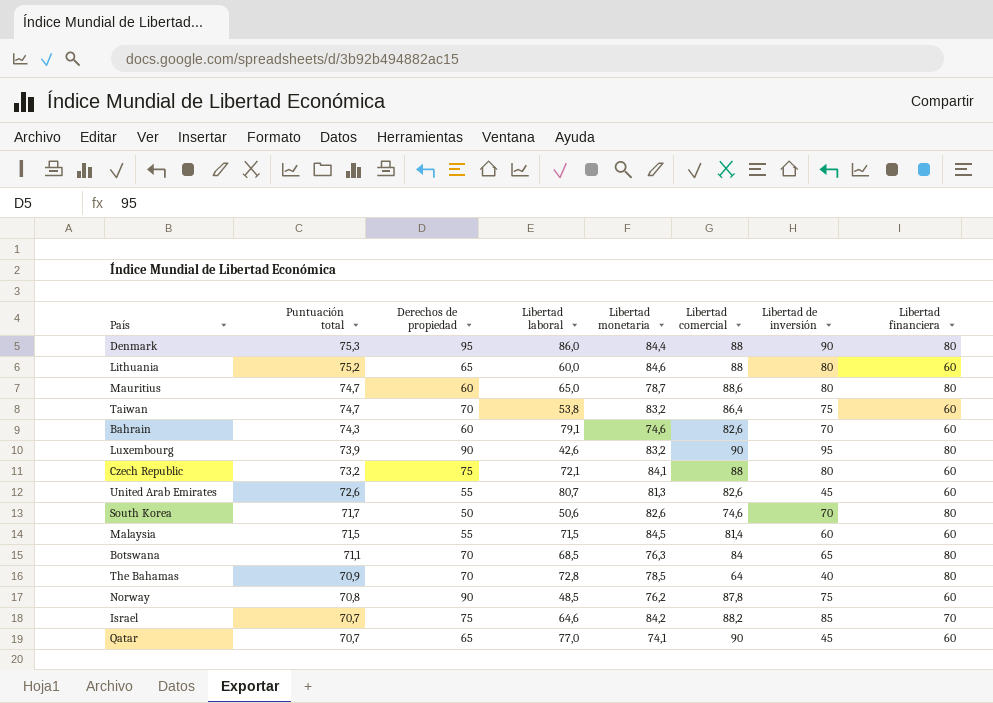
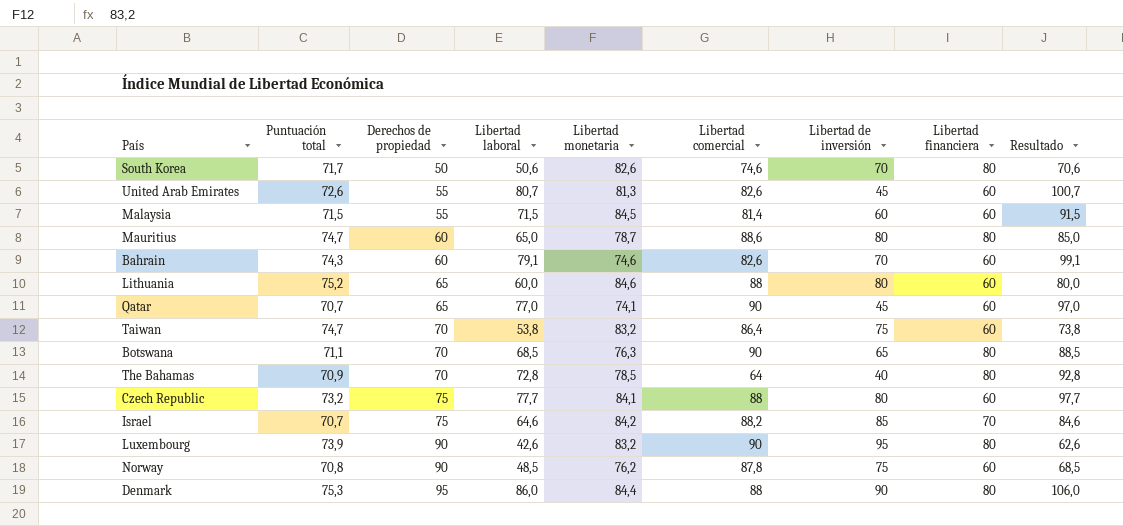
row order: Puntuación total descending -> Derechos de propiedad ascending
column Resultado | formula: none -> [Libertad laboral] + 20
Botswana | Libertad comercial: 84 -> 90
Czech Republic | Libertad laboral: 72,1 -> 77,7

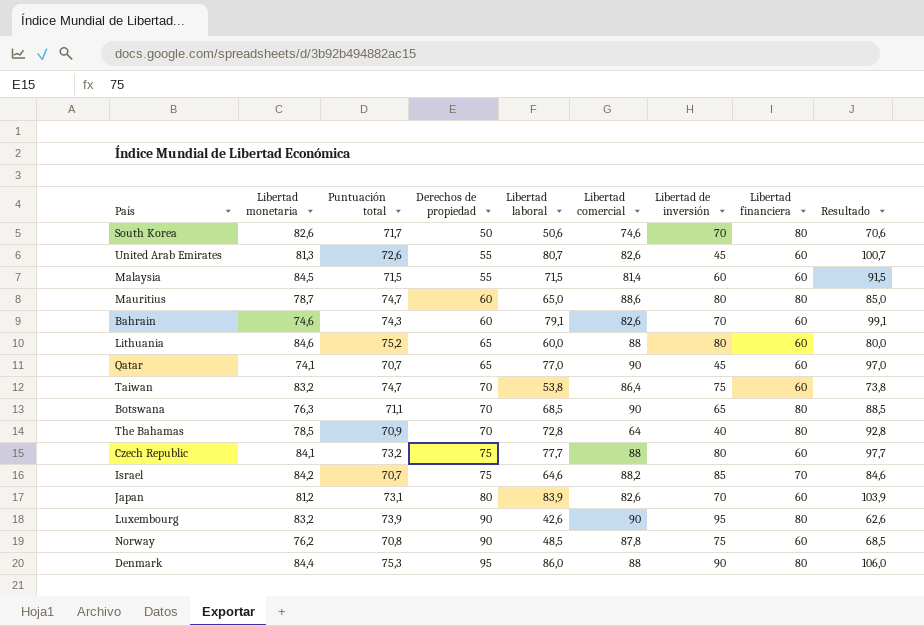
column Libertad monetaria | position: 5 -> 2
row Japan: none -> 81,2 | 73,1 | 80 | 83,9 | 82,6 | 70 | 60 | 103,9

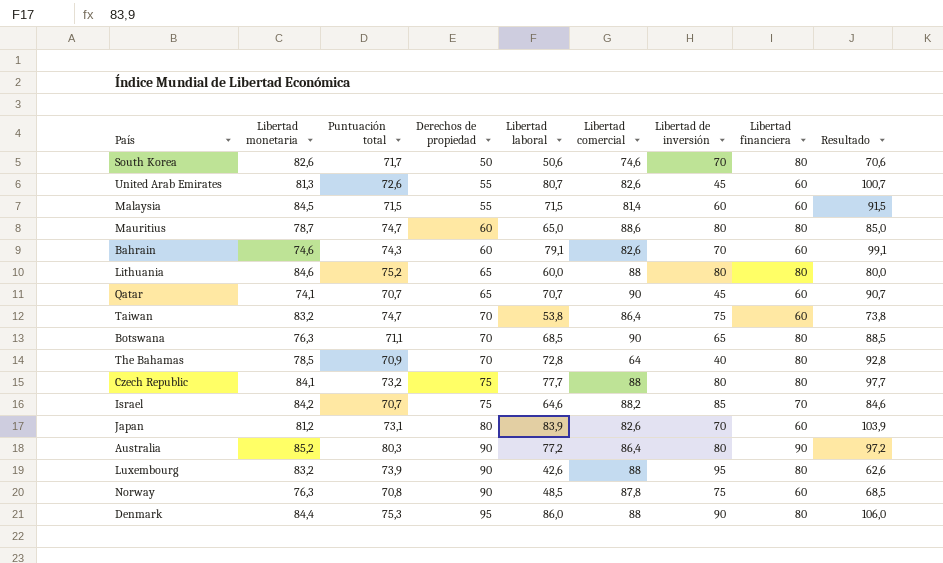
Lithuania | Libertad financiera: 60 -> 80
Qatar | Libertad laboral: 77,0 -> 70,7
Qatar | Resultado: 97,0 -> 90,7
Czech Republic | Libertad financiera: 60 -> 80
row Australia: none -> 85,2 | 80,3 | 90 | 77,2 | 86,4 | 80 | 90 | 97,2
Luxembourg | Libertad comercial: 90 -> 88
Norway | Libertad monetaria: 76,2 -> 76,3

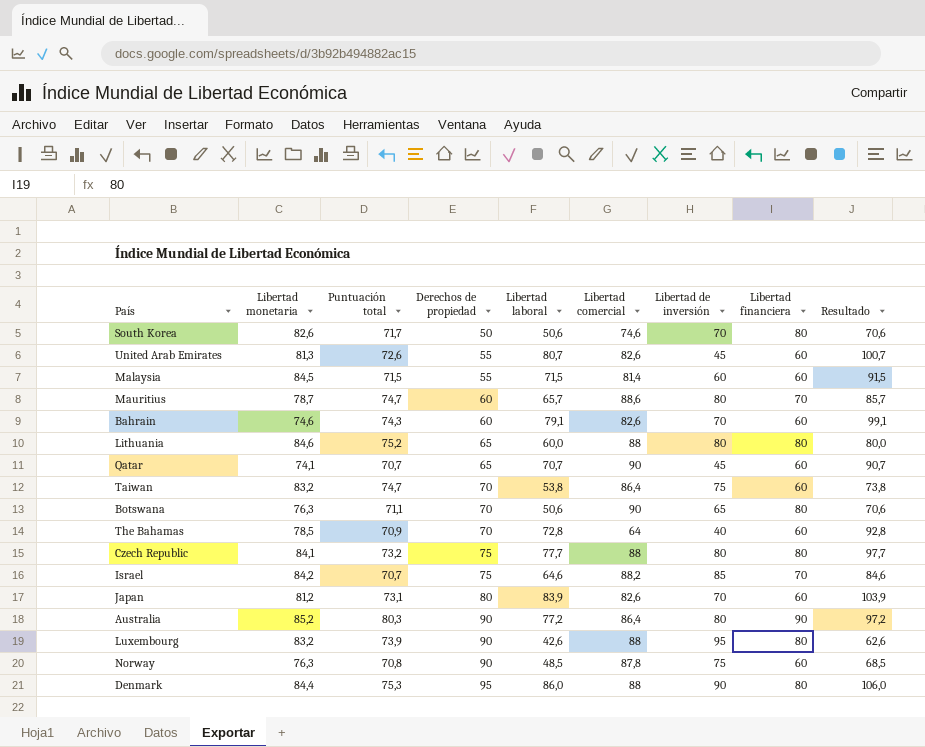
Mauritius | Libertad laboral: 65,0 -> 65,7
Mauritius | Libertad financiera: 80 -> 70
Mauritius | Resultado: 85,0 -> 85,7
Botswana | Libertad laboral: 68,5 -> 50,6
Botswana | Resultado: 88,5 -> 70,6
The Bahamas | Libertad financiera: 80 -> 60

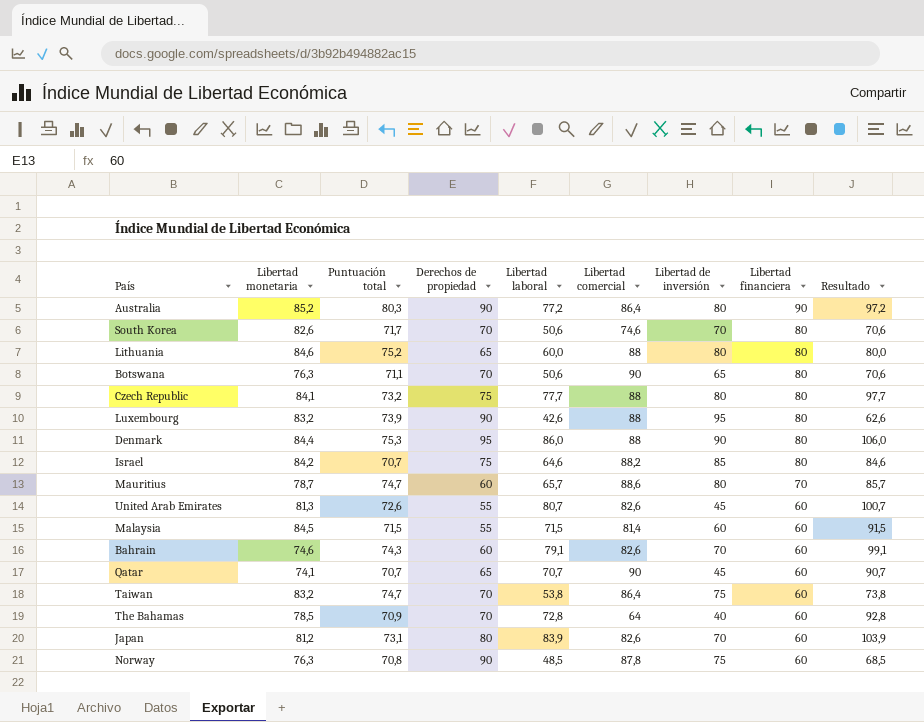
row order: Derechos de propiedad ascending -> Libertad financiera descending
South Korea | Derechos de propiedad: 50 -> 70
Israel | Libertad financiera: 70 -> 80

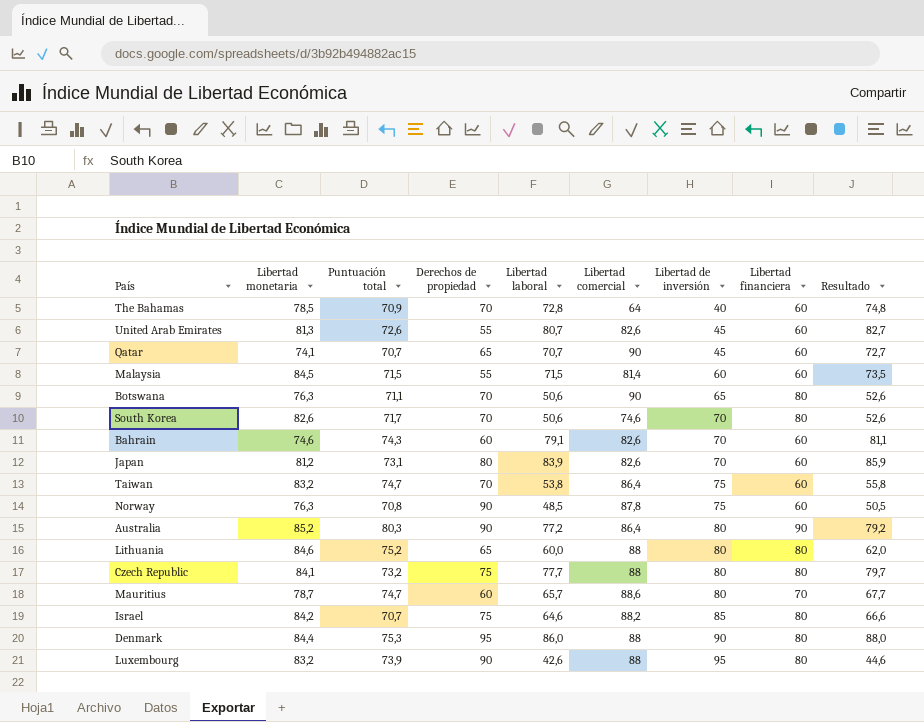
row order: Libertad financiera descending -> Libertad de inversión ascending
column Resultado | formula: [Libertad laboral] + 20 -> [Libertad laboral] + 2

